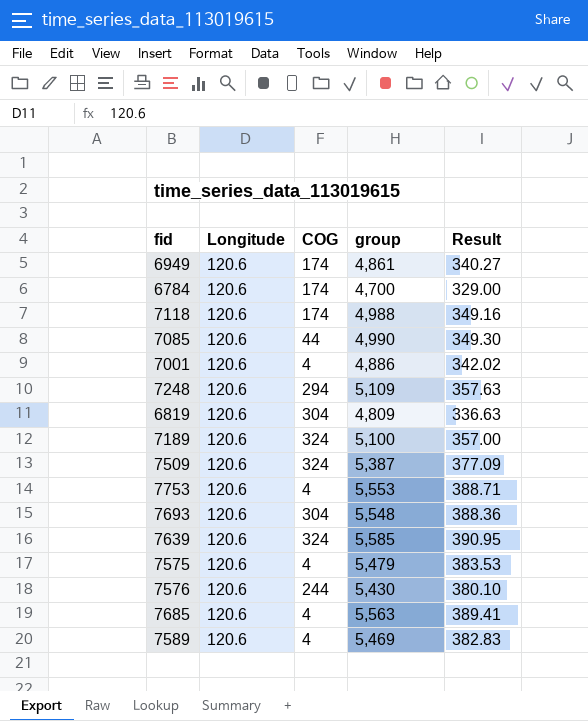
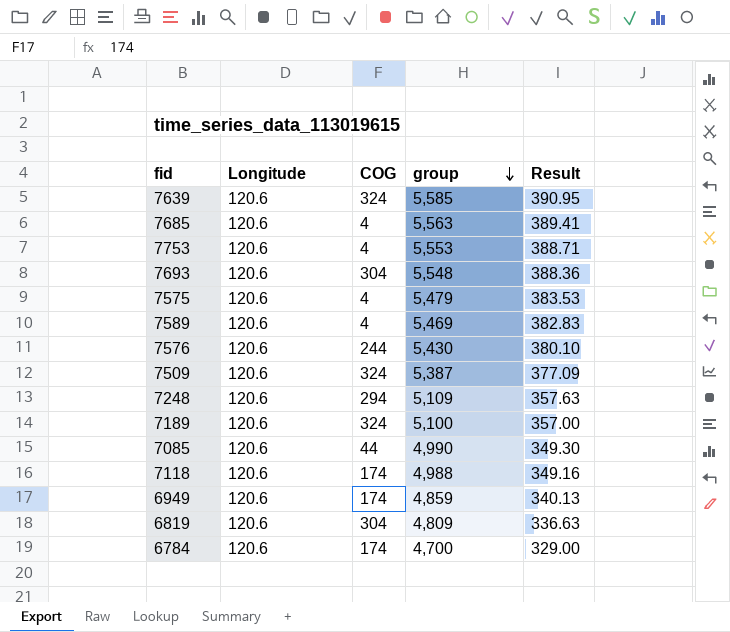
row order: none -> group descending
row 7001: 120.6 | 4 | 4,886 | 342.02 -> none
6949 | group: 4,861 -> 4,859
6949 | Result: 340.27 -> 340.13

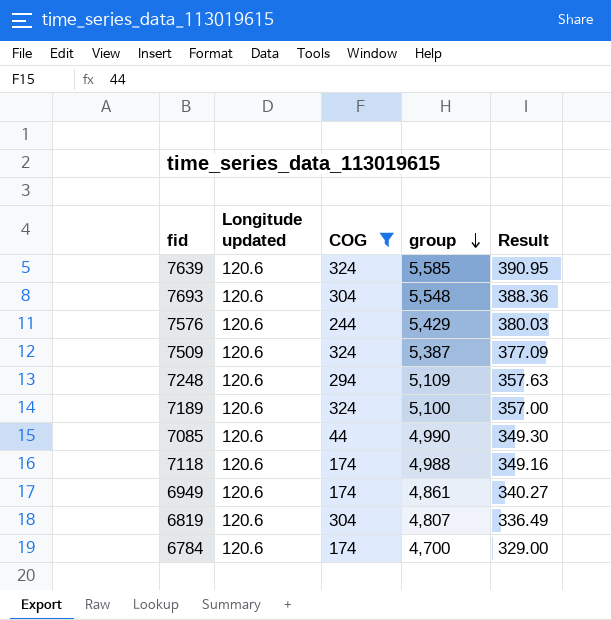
filter: none -> COG != 4
column name: Longitude -> Longitude updated
7576 | group: 5,430 -> 5,429
7576 | Result: 380.10 -> 380.03
6949 | group: 4,859 -> 4,861
6949 | Result: 340.13 -> 340.27
6819 | group: 4,809 -> 4,807
6819 | Result: 336.63 -> 336.49

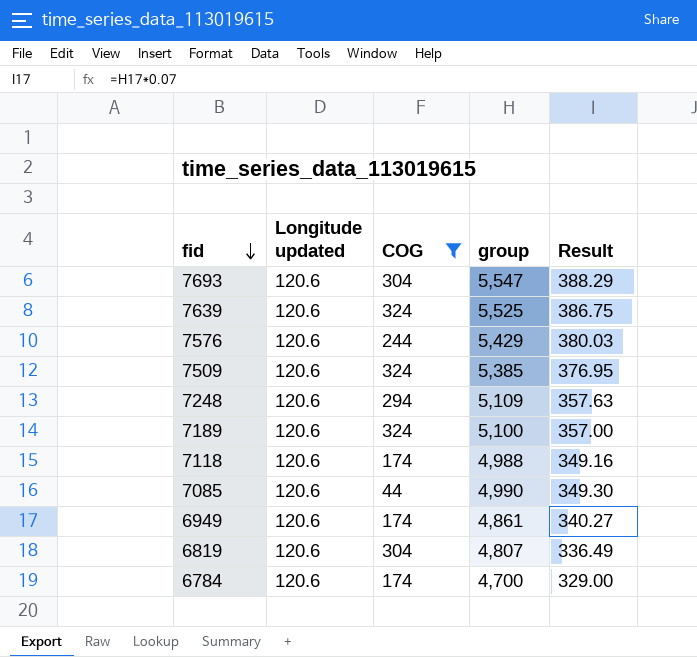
row order: group descending -> fid descending
7693 | group: 5,548 -> 5,547
7693 | Result: 388.36 -> 388.29
7639 | group: 5,585 -> 5,525
7639 | Result: 390.95 -> 386.75
7509 | group: 5,387 -> 5,385
7509 | Result: 377.09 -> 376.95

